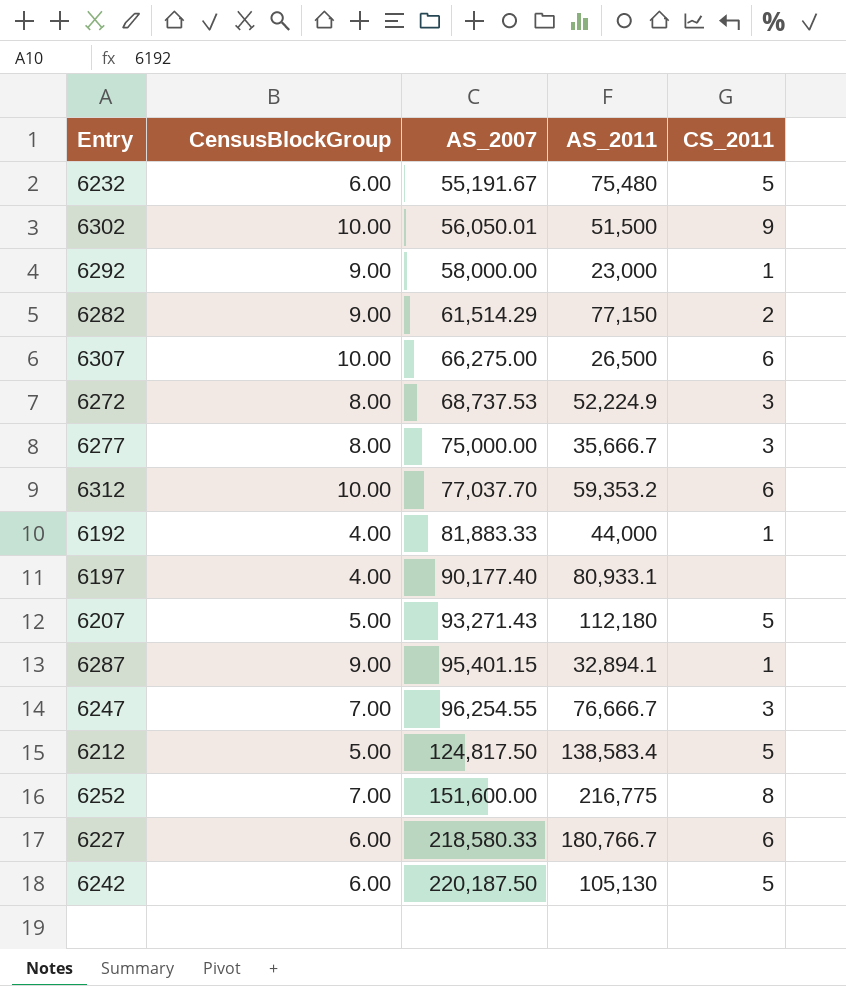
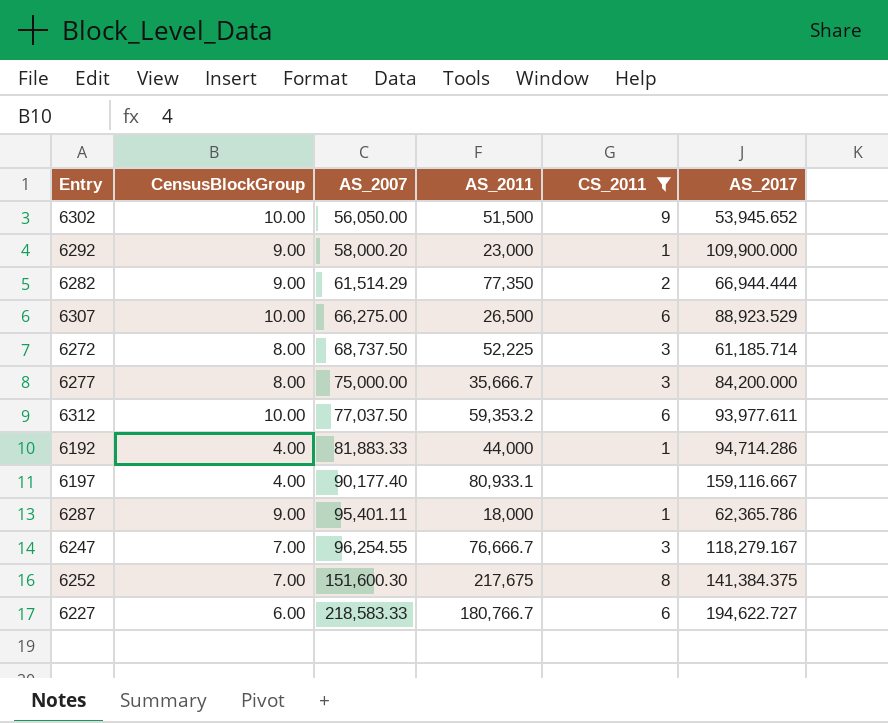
filter: none -> CS_2011 != 5
column AS_2017 | position: none -> 6
6302 | AS_2007: 56,050.01 -> 56,050.00
6292 | AS_2007: 58,000.00 -> 58,000.20
6282 | AS_2011: 77,150 -> 77,350
6272 | AS_2007: 68,737.53 -> 68,737.50
6272 | AS_2011: 52,224.9 -> 52,225
6312 | AS_2007: 77,037.70 -> 77,037.50
6287 | AS_2007: 95,401.15 -> 95,401.11
6287 | AS_2011: 32,894.1 -> 18,000
6252 | AS_2007: 151,600.00 -> 151,600.30
6252 | AS_2011: 216,775 -> 217,675
6227 | AS_2007: 218,580.33 -> 218,583.33

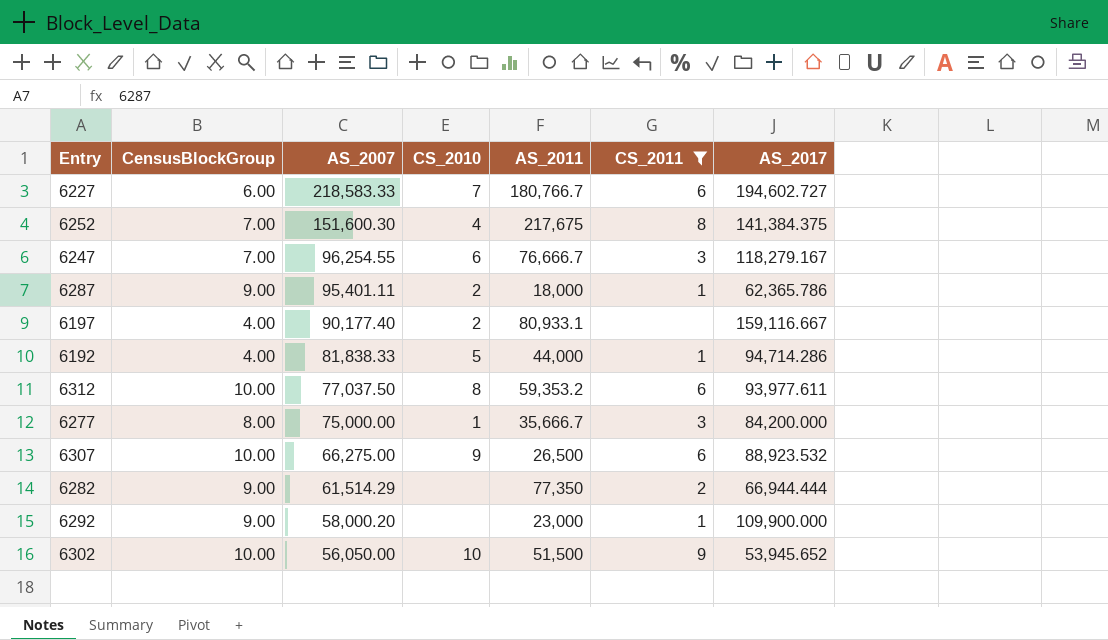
row order: AS_2007 ascending -> AS_2007 descending
column CS_2010 | position: none -> 4
row 6272: 8.00 | 68,737.50 | 52,225 | 3 | 61,185.714 -> none
6227 | AS_2017: 194,622.727 -> 194,602.727
6192 | AS_2007: 81,883.33 -> 81,838.33
6307 | AS_2017: 88,923.529 -> 88,923.532

